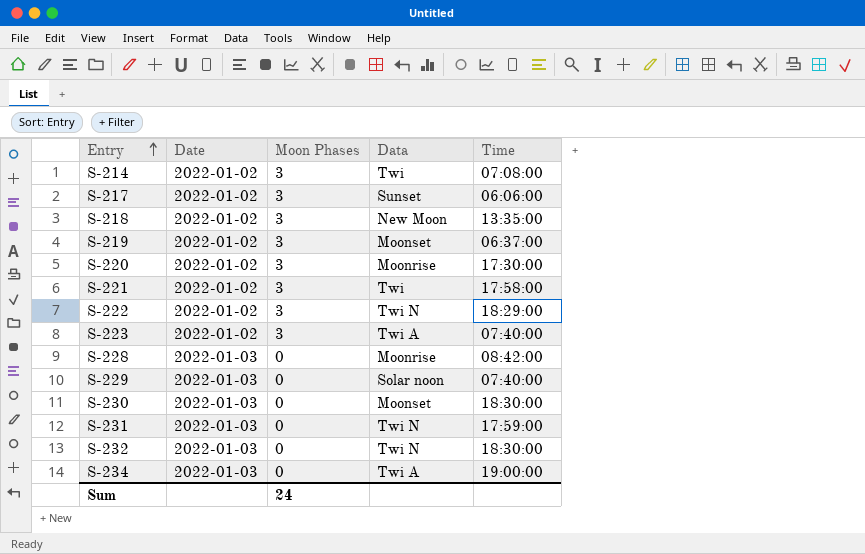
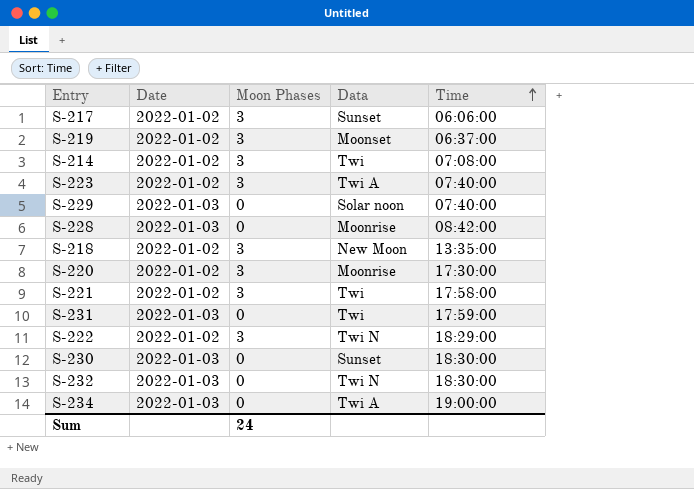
row order: Entry ascending -> Time ascending
S-231 | Data: Twi N -> Twi
S-230 | Data: Moonset -> Sunset

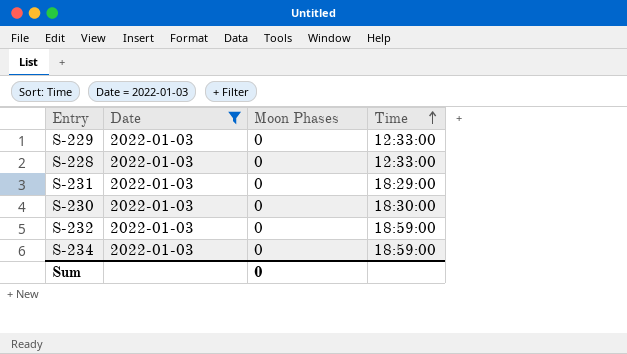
filter: none -> Date = 2022-01-03
column Data | position: 4 -> none
S-229 | Time: 07:40:00 -> 12:33:00
S-228 | Time: 08:42:00 -> 12:33:00
S-231 | Time: 17:59:00 -> 18:29:00
S-232 | Time: 18:30:00 -> 18:59:00
S-234 | Time: 19:00:00 -> 18:59:00
Sum | Moon Phases: 24 -> 0

